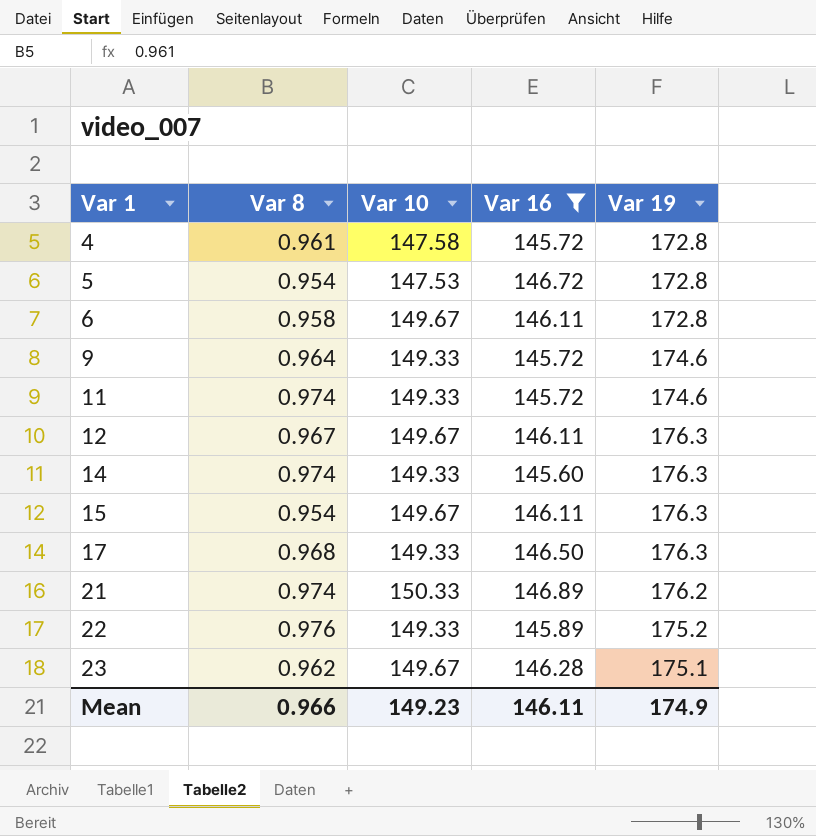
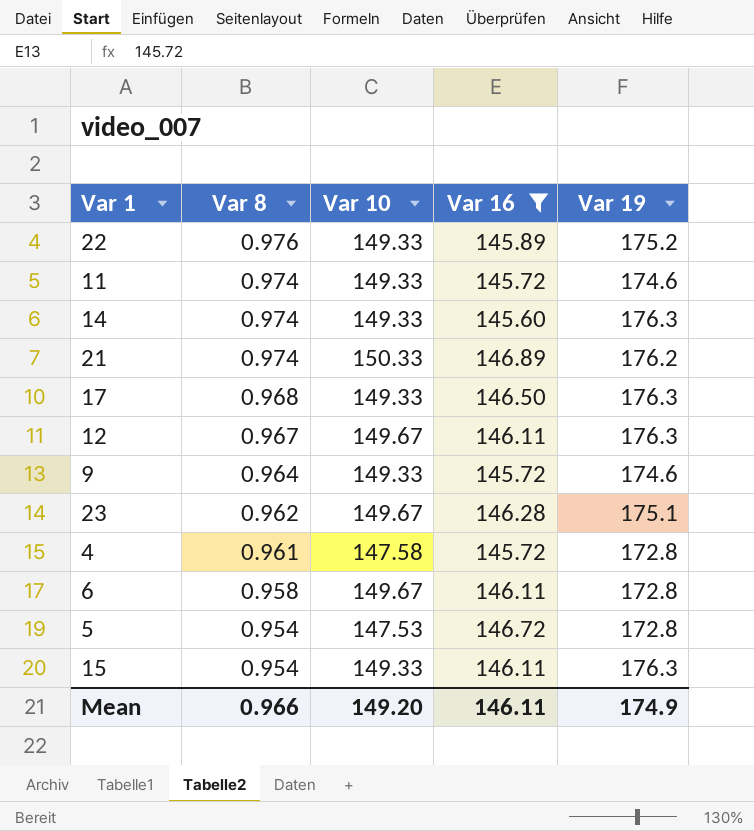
row order: Var 1 ascending -> Var 8 descending
15 | Var 10: 149.67 -> 149.33
Mean | Var 10: 149.23 -> 149.20

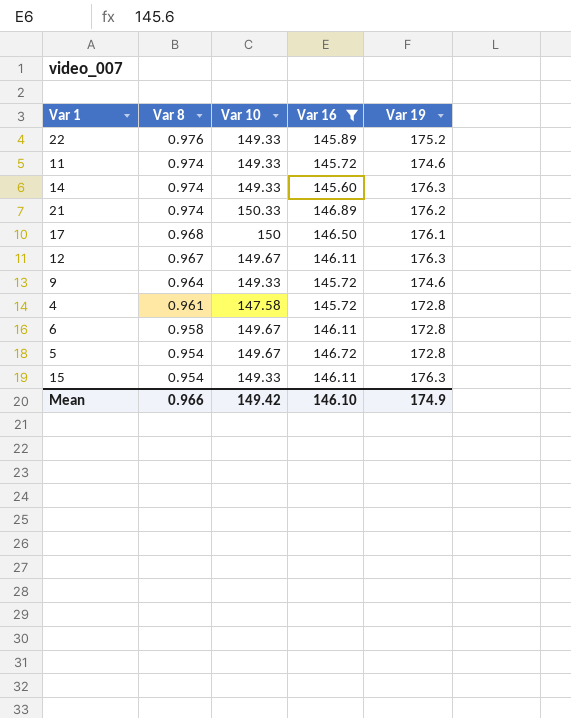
row 23: 0.962 | 149.67 | 146.28 | 175.1 -> none
17 | Var 10: 149.33 -> 150
17 | Var 19: 176.3 -> 176.1
5 | Var 10: 147.53 -> 149.67
Mean | Var 10: 149.20 -> 149.42
Mean | Var 16: 146.11 -> 146.10

